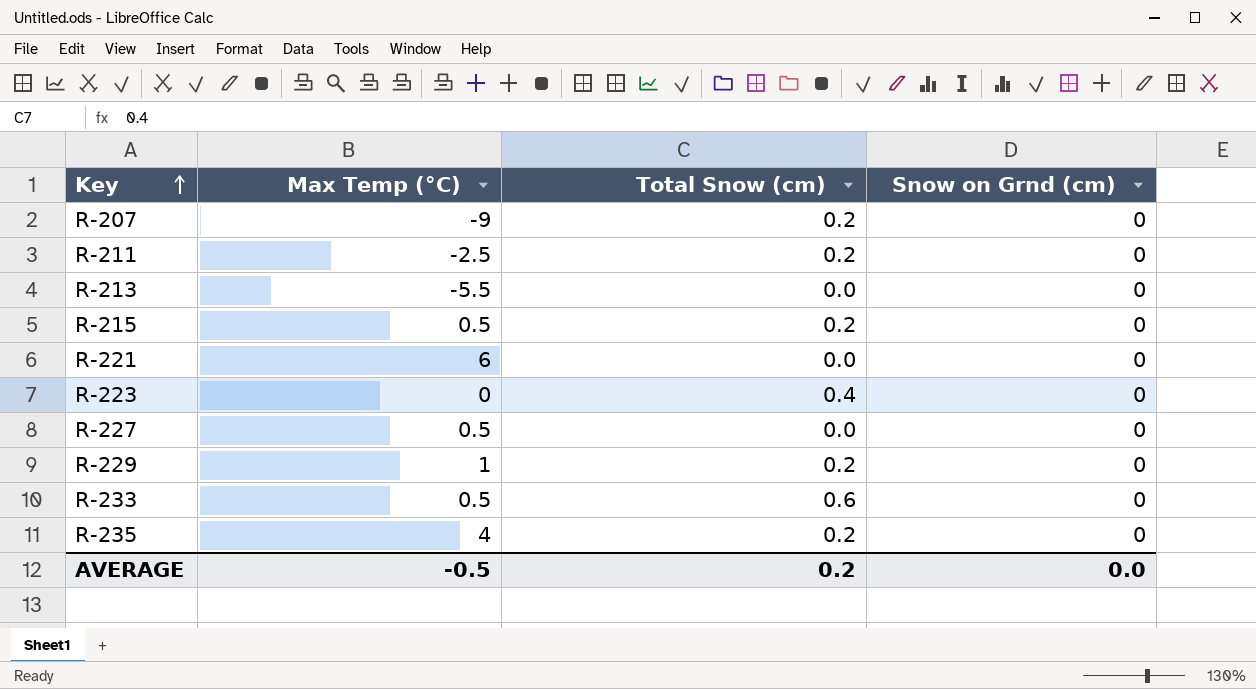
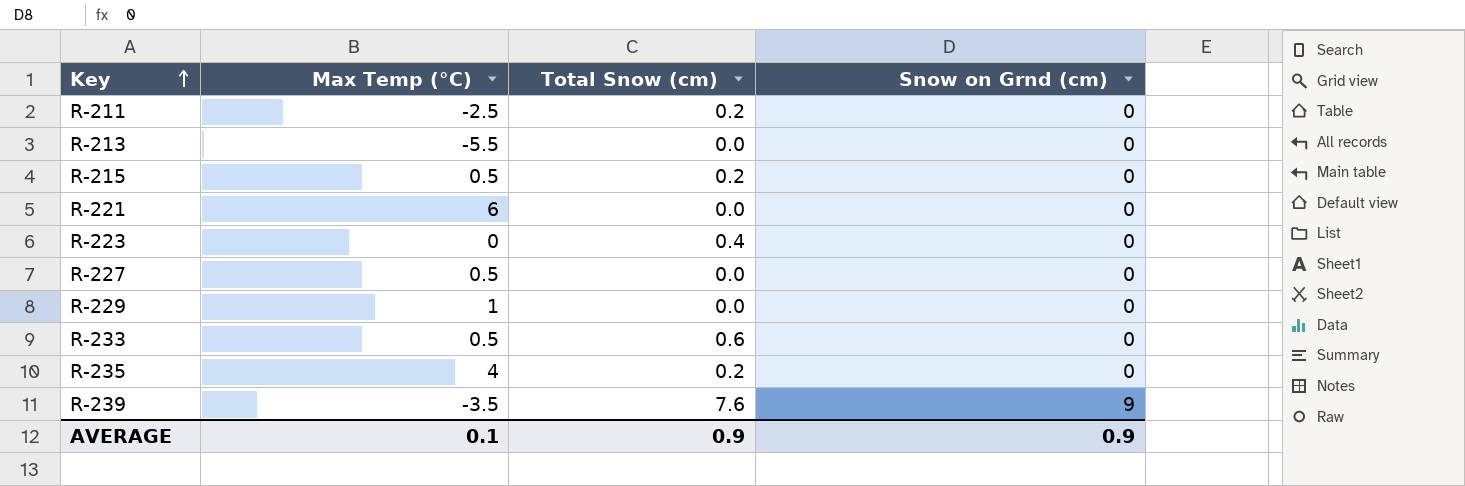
row R-207: -9 | 0.2 | 0 -> none
R-229 | Total Snow (cm): 0.2 -> 0.0
row R-239: none -> -3.5 | 7.6 | 9
AVERAGE | Max Temp (°C): -0.5 -> 0.1
AVERAGE | Total Snow (cm): 0.2 -> 0.9
AVERAGE | Snow on Grnd (cm): 0.0 -> 0.9

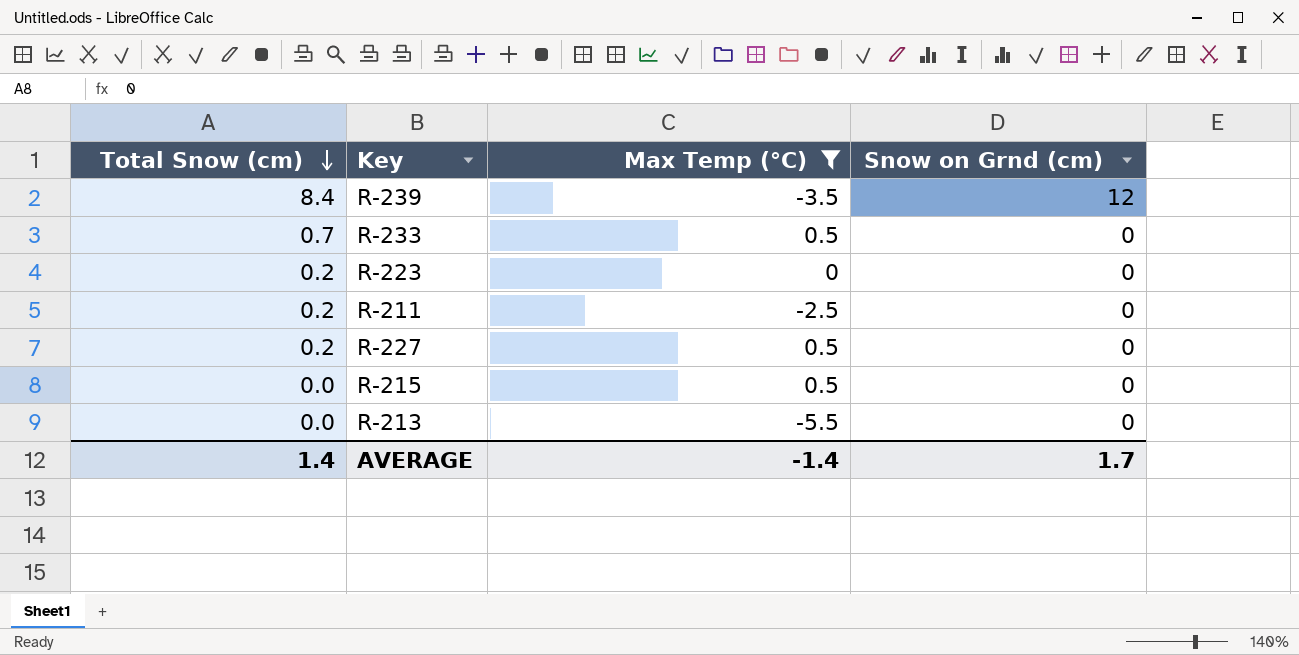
filter: none -> Max Temp (°C) <= 0.5
row order: Key ascending -> Total Snow (cm) descending
column Total Snow (cm) | position: 3 -> 1
R-239 | Total Snow (cm): 7.6 -> 8.4
R-239 | Snow on Grnd (cm): 9 -> 12
R-233 | Total Snow (cm): 0.6 -> 0.7
R-223 | Total Snow (cm): 0.4 -> 0.2
R-227 | Total Snow (cm): 0.0 -> 0.2
R-215 | Total Snow (cm): 0.2 -> 0.0
AVERAGE | Total Snow (cm): 0.9 -> 1.4
AVERAGE | Max Temp (°C): 0.1 -> -1.4
AVERAGE | Snow on Grnd (cm): 0.9 -> 1.7

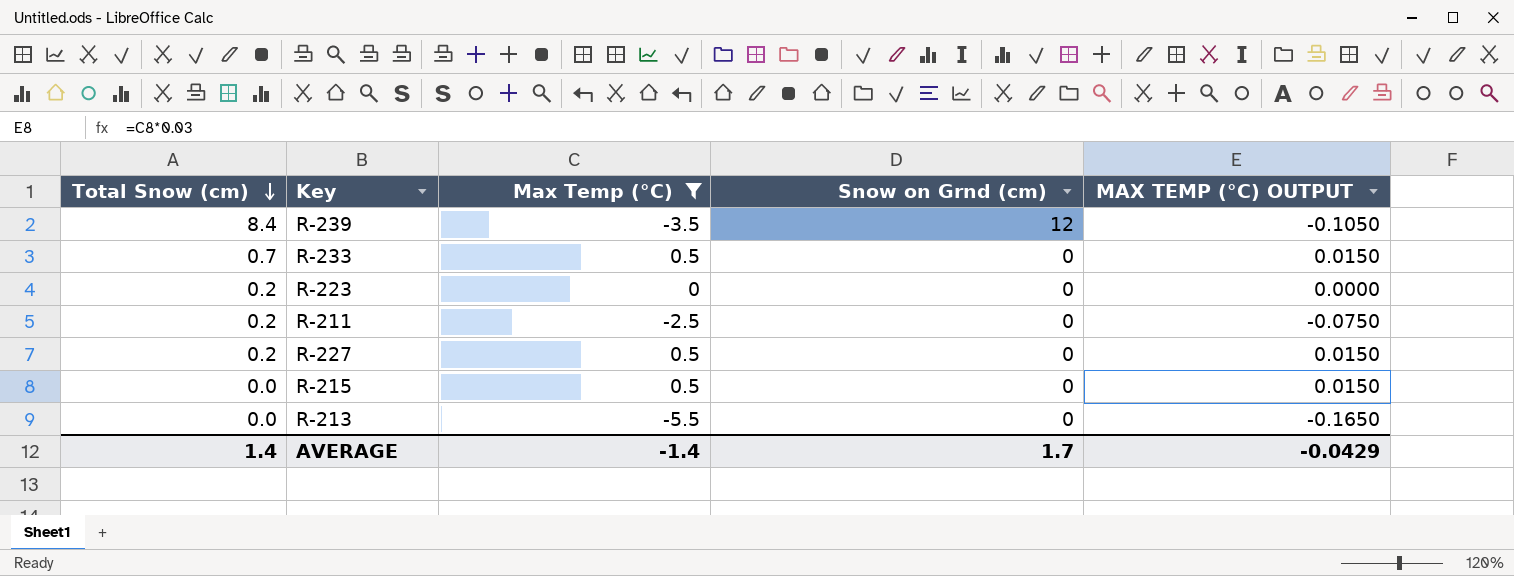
column MAX TEMP (°C) OUTPUT | formula: none -> [Max Temp (°C)] * 0.03

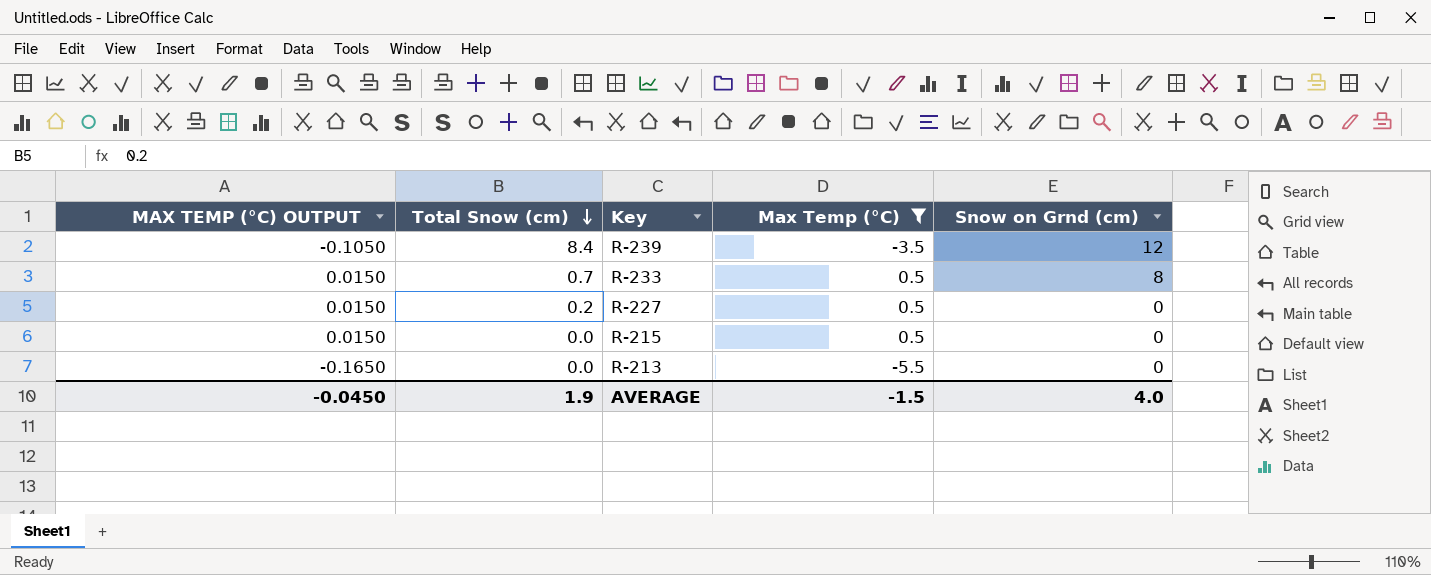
column MAX TEMP (°C) OUTPUT | position: 5 -> 1
row R-223: 0.2 | 0 | 0 | 0.0000 -> none
row R-211: 0.2 | -2.5 | 0 | -0.0750 -> none
R-233 | Snow on Grnd (cm): 0 -> 8
AVERAGE | MAX TEMP (°C) OUTPUT: -0.0429 -> -0.0450
AVERAGE | Total Snow (cm): 1.4 -> 1.9
AVERAGE | Max Temp (°C): -1.4 -> -1.5
AVERAGE | Snow on Grnd (cm): 1.7 -> 4.0

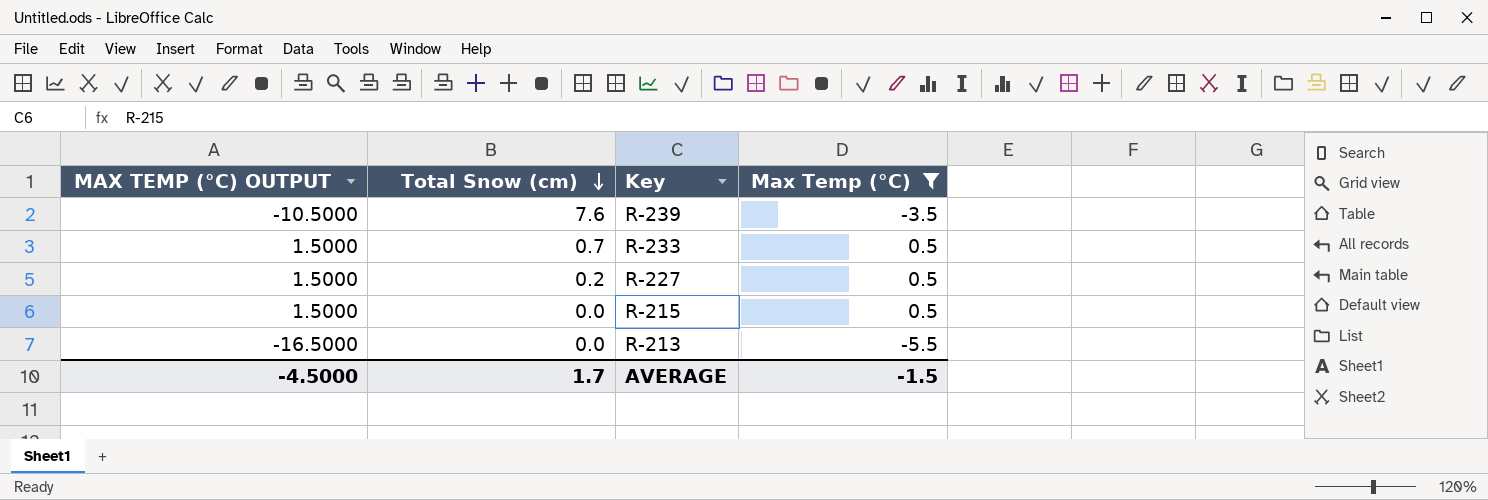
column Snow on Grnd (cm) | position: 5 -> none
column MAX TEMP (°C) OUTPUT | formula: [Max Temp (°C)] * 0.03 -> [Max Temp (°C)] * 3
R-239 | Total Snow (cm): 8.4 -> 7.6
AVERAGE | MAX TEMP (°C) OUTPUT: -0.0450 -> -4.5000
AVERAGE | Total Snow (cm): 1.9 -> 1.7

